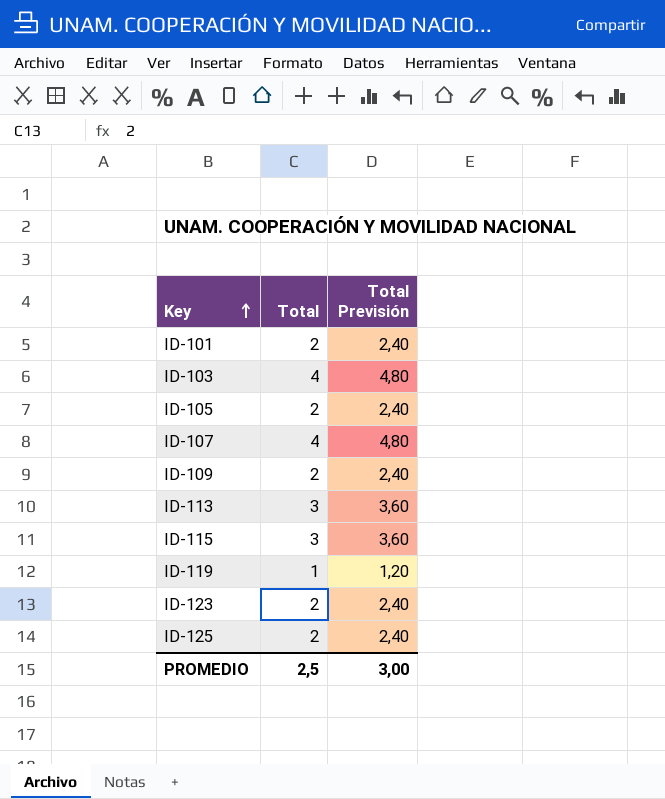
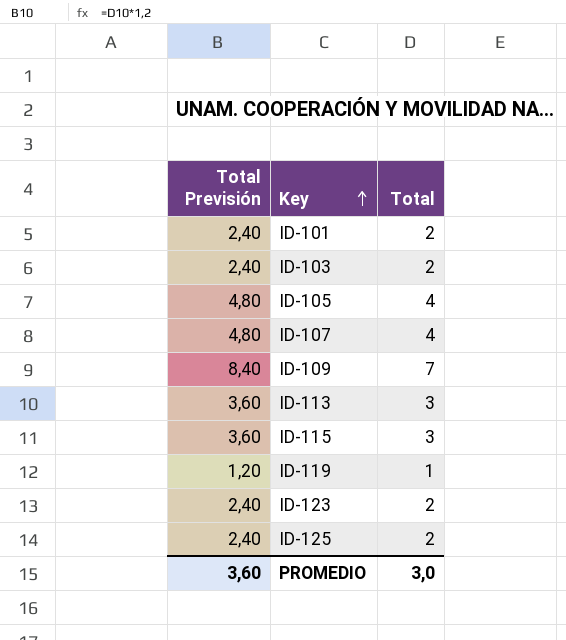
column Total Previsión | position: 3 -> 1
ID-103 | Total Previsión: 4,80 -> 2,40
ID-103 | Total: 4 -> 2
ID-105 | Total Previsión: 2,40 -> 4,80
ID-105 | Total: 2 -> 4
ID-109 | Total Previsión: 2,40 -> 8,40
ID-109 | Total: 2 -> 7
PROMEDIO | Total Previsión: 3,00 -> 3,60
PROMEDIO | Total: 2,5 -> 3,0

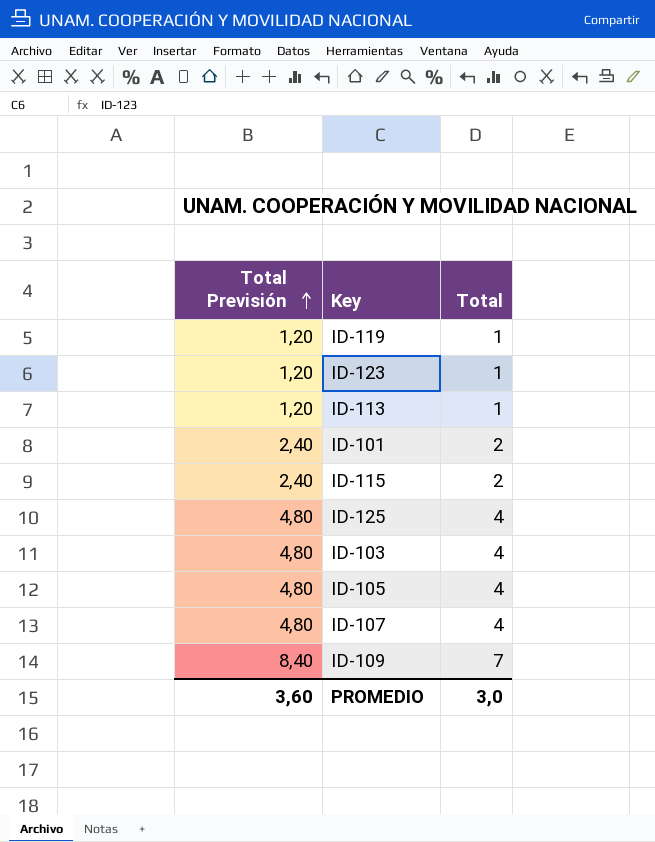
row order: Key ascending -> Total Previsión ascending
ID-123 | Total Previsión: 2,40 -> 1,20
ID-123 | Total: 2 -> 1
ID-113 | Total Previsión: 3,60 -> 1,20
ID-113 | Total: 3 -> 1
ID-115 | Total Previsión: 3,60 -> 2,40
ID-115 | Total: 3 -> 2
ID-125 | Total Previsión: 2,40 -> 4,80
ID-125 | Total: 2 -> 4
ID-103 | Total Previsión: 2,40 -> 4,80
ID-103 | Total: 2 -> 4

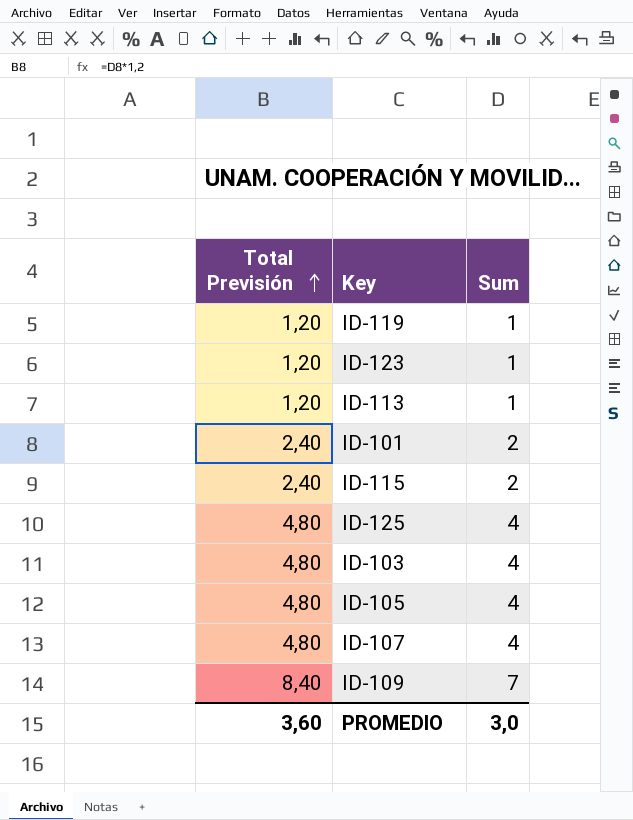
column name: Total -> Sum

